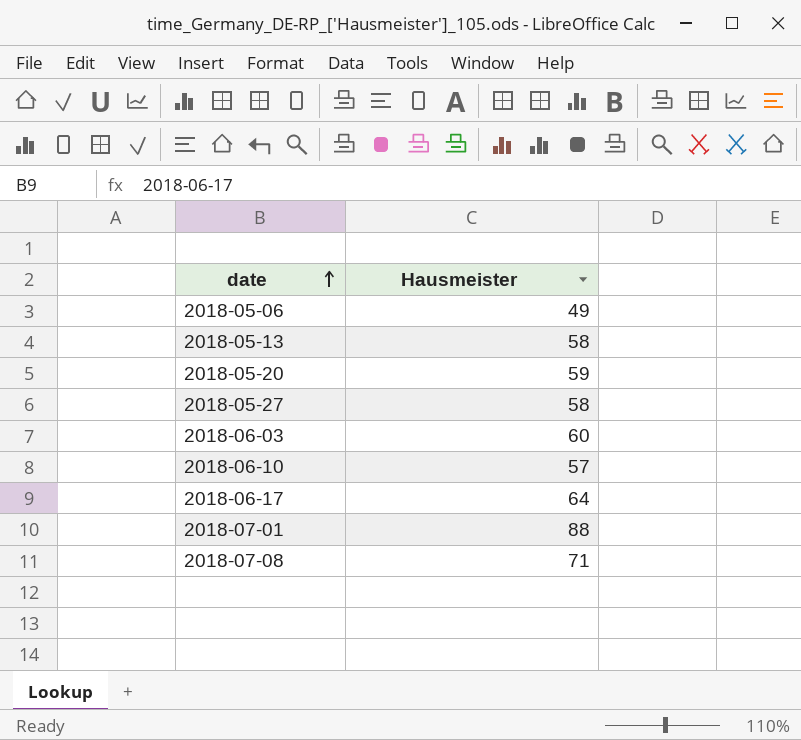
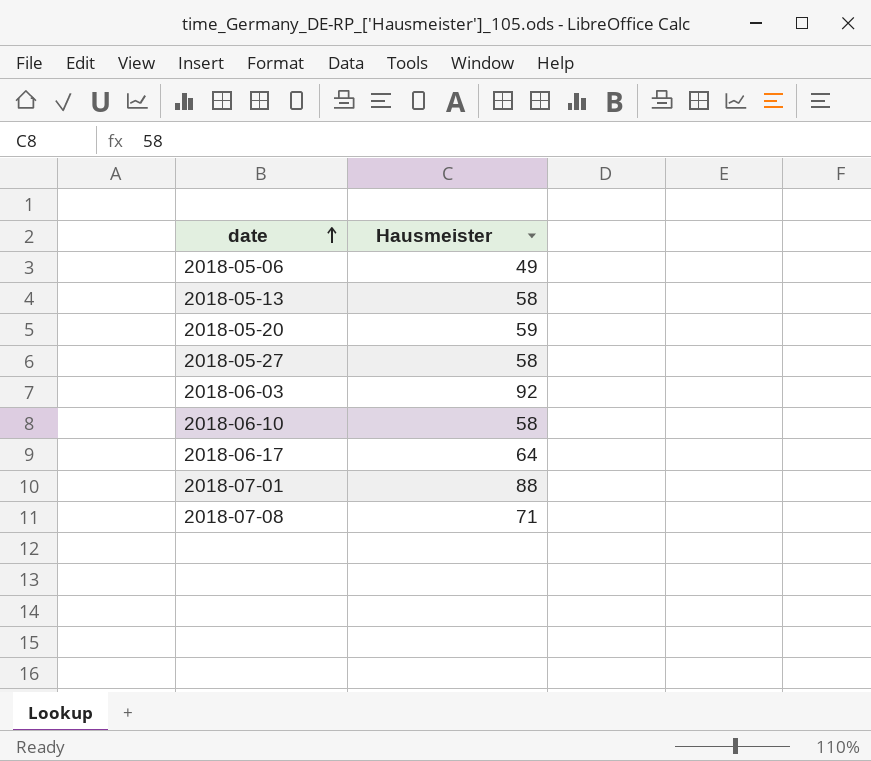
2018-06-03 | Hausmeister: 60 -> 92
2018-06-10 | Hausmeister: 57 -> 58

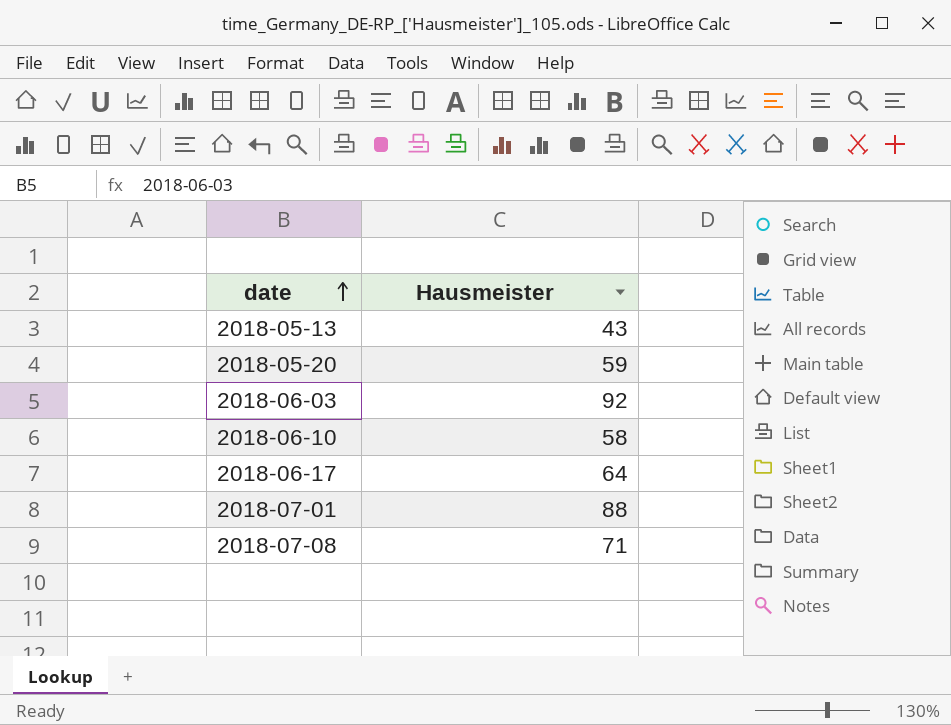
row 2018-05-06: 49 -> none
row 2018-05-27: 58 -> none
2018-05-13 | Hausmeister: 58 -> 43

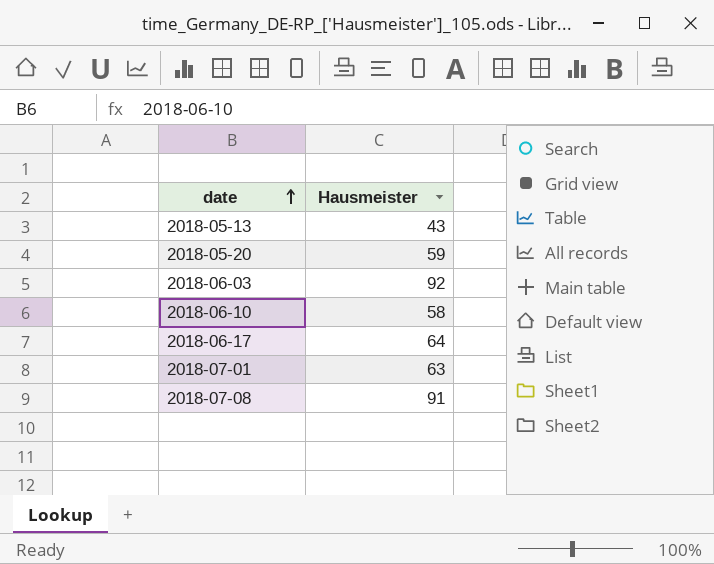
2018-07-01 | Hausmeister: 88 -> 63
2018-07-08 | Hausmeister: 71 -> 91

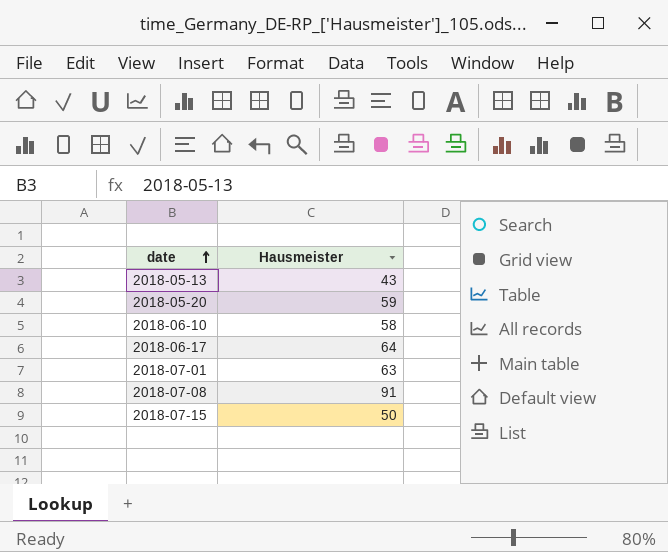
row 2018-06-03: 92 -> none
row 2018-07-15: none -> 50

